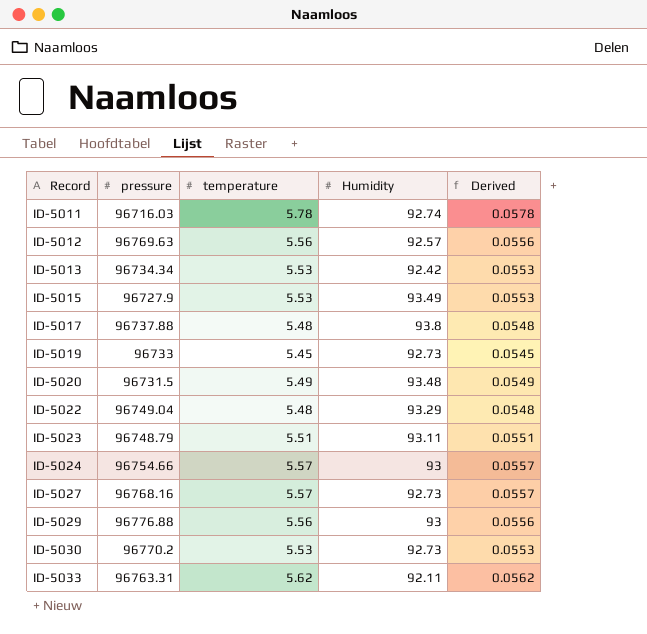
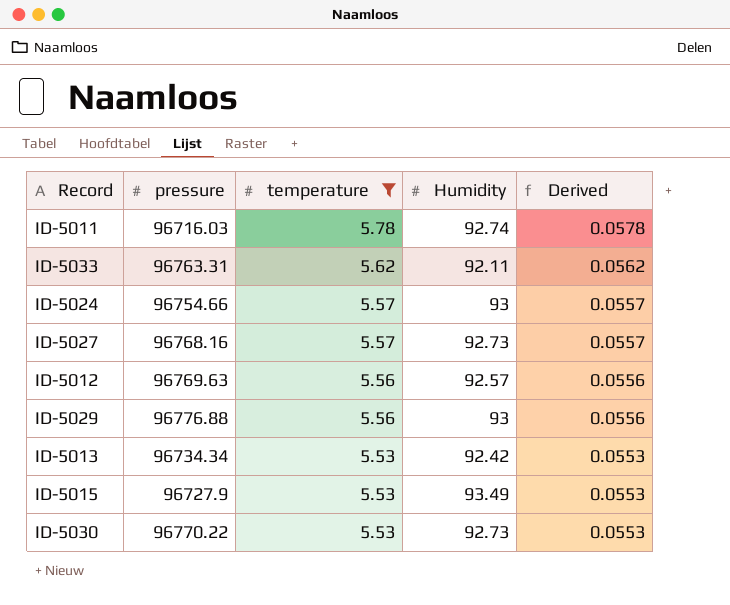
filter: none -> temperature >= 5.53
row order: Record ascending -> temperature descending
ID-5030 | pressure: 96770.2 -> 96770.22

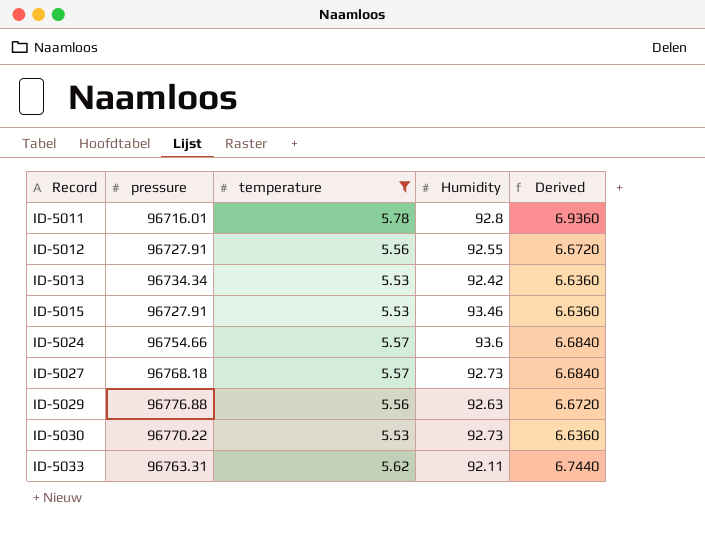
row order: temperature descending -> Record ascending
column Derived | formula: [temperature] * 0.01 -> [temperature] * 1.2
ID-5011 | pressure: 96716.03 -> 96716.01
ID-5011 | Humidity: 92.74 -> 92.8
ID-5012 | pressure: 96769.63 -> 96727.91
ID-5012 | Humidity: 92.57 -> 92.55
ID-5015 | pressure: 96727.9 -> 96727.91
ID-5015 | Humidity: 93.49 -> 93.46
ID-5024 | Humidity: 93 -> 93.6
ID-5027 | pressure: 96768.16 -> 96768.18
ID-5029 | Humidity: 93 -> 92.63

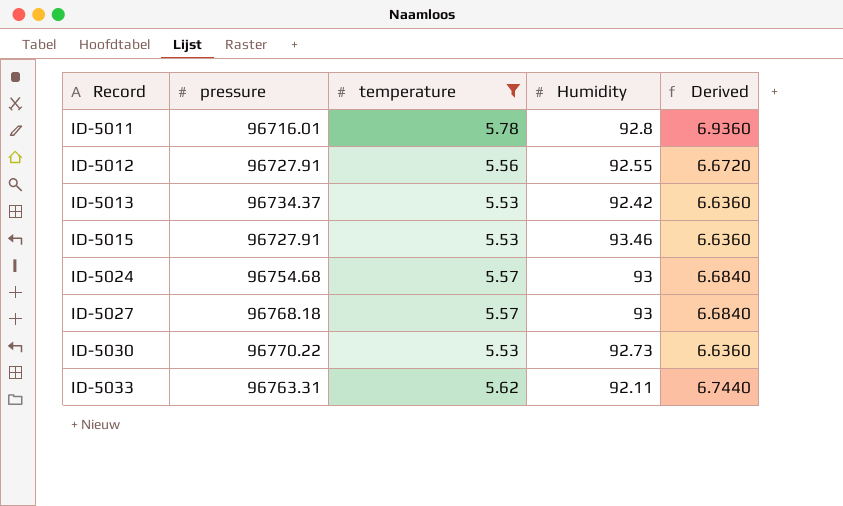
row ID-5029: 96776.88 | 5.56 | 92.63 | 6.6720 -> none
ID-5013 | pressure: 96734.34 -> 96734.37
ID-5024 | pressure: 96754.66 -> 96754.68
ID-5024 | Humidity: 93.6 -> 93
ID-5027 | Humidity: 92.73 -> 93

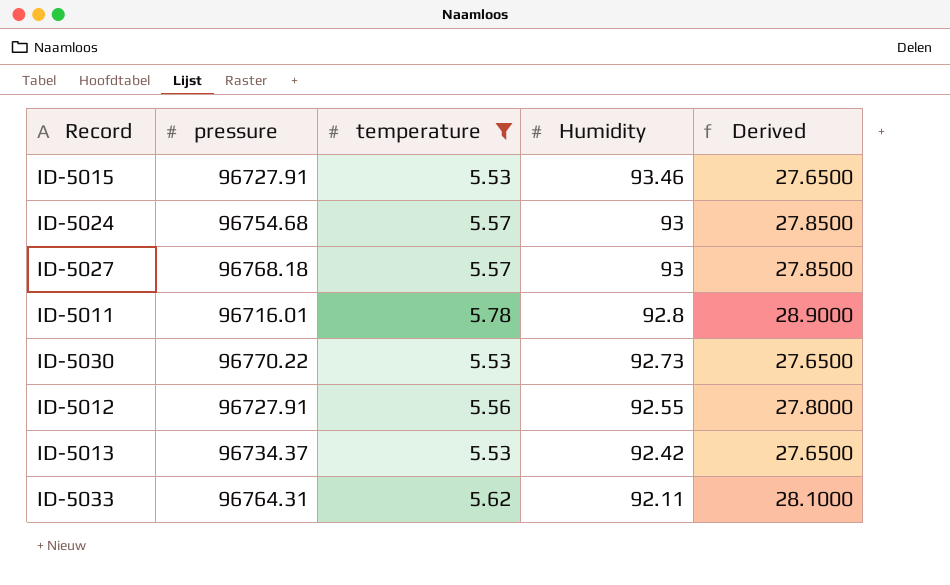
row order: Record ascending -> Humidity descending
column Derived | formula: [temperature] * 1.2 -> [temperature] * 5
ID-5033 | pressure: 96763.31 -> 96764.31

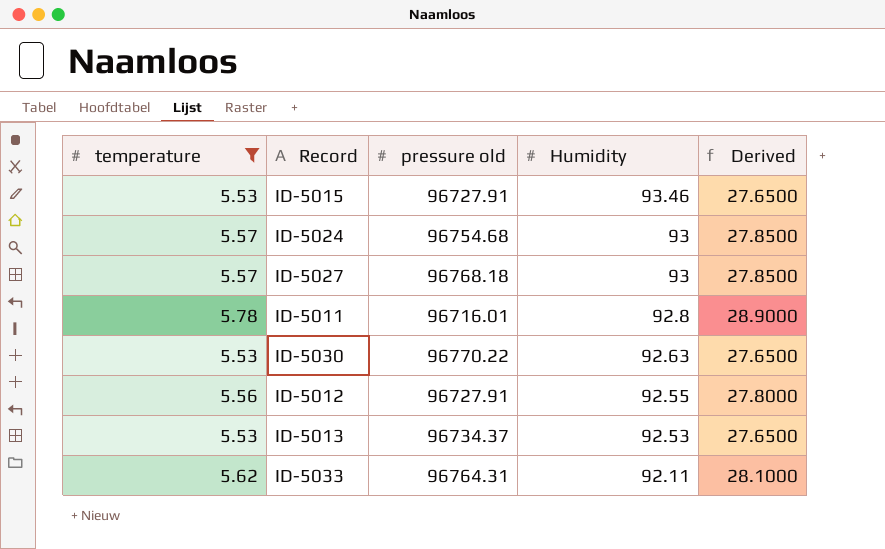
column temperature | position: 3 -> 1
column name: pressure -> pressure old
ID-5030 | Humidity: 92.73 -> 92.63
ID-5013 | Humidity: 92.42 -> 92.53

